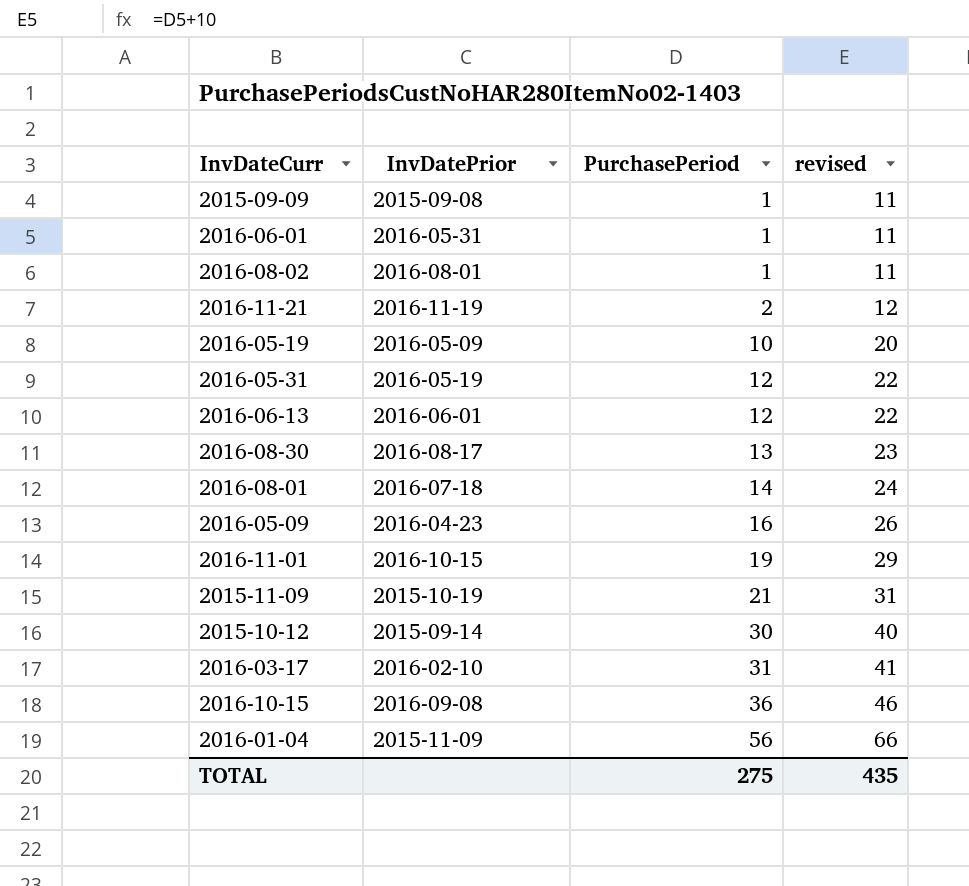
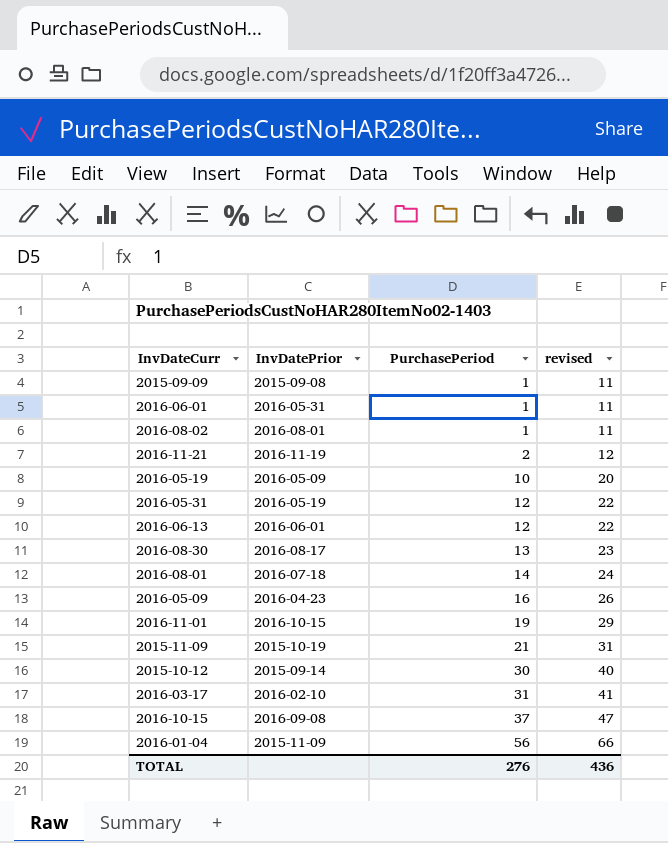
2016-10-15 | PurchasePeriod: 36 -> 37
2016-10-15 | revised: 46 -> 47
TOTAL | PurchasePeriod: 275 -> 276
TOTAL | revised: 435 -> 436

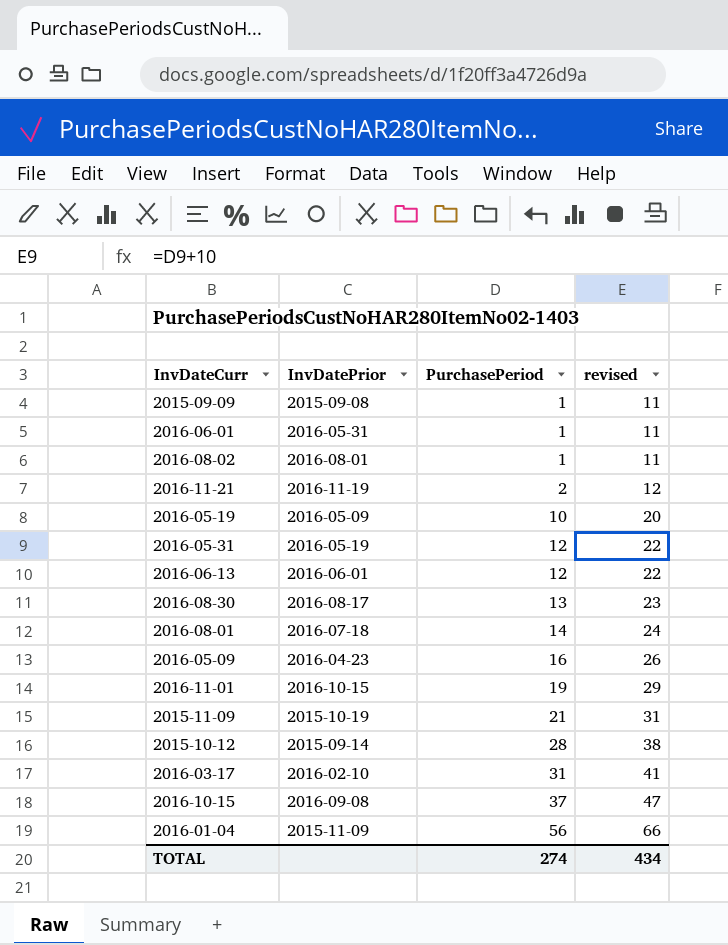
2015-10-12 | PurchasePeriod: 30 -> 28
2015-10-12 | revised: 40 -> 38
TOTAL | PurchasePeriod: 276 -> 274
TOTAL | revised: 436 -> 434

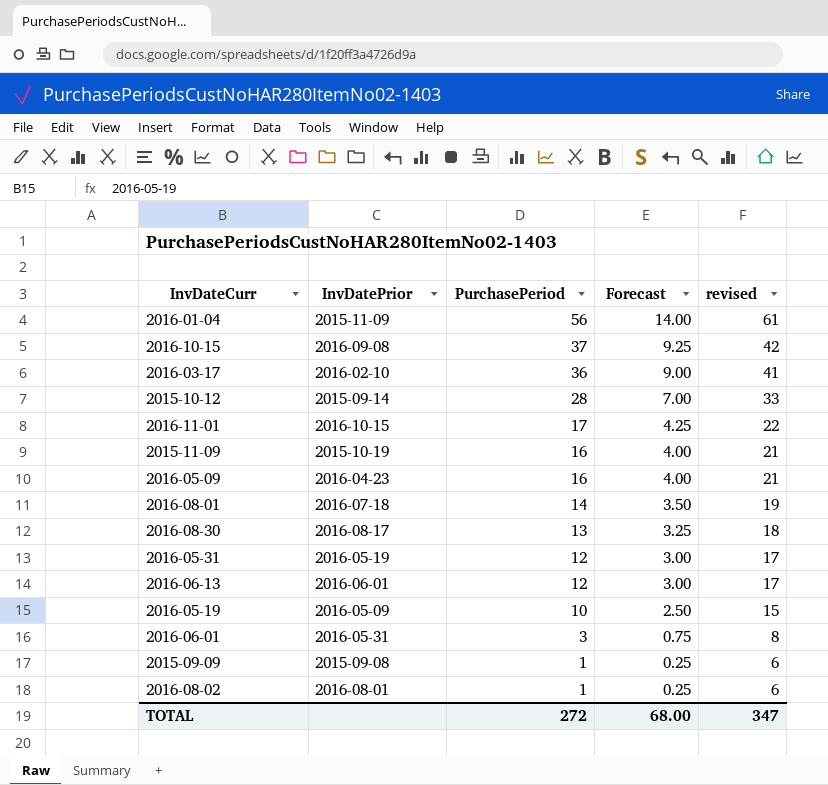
row order: PurchasePeriod ascending -> PurchasePeriod descending
column Forecast | formula: none -> [PurchasePeriod] * 0.25
column revised | formula: [PurchasePeriod] + 10 -> [PurchasePeriod] + 5
row 2016-11-21: 2016-11-19 | 2 | 12 -> none
2016-03-17 | PurchasePeriod: 31 -> 36
2016-11-01 | PurchasePeriod: 19 -> 17
2015-11-09 | PurchasePeriod: 21 -> 16
2016-06-01 | PurchasePeriod: 1 -> 3
TOTAL | PurchasePeriod: 274 -> 272
TOTAL | revised: 434 -> 347

